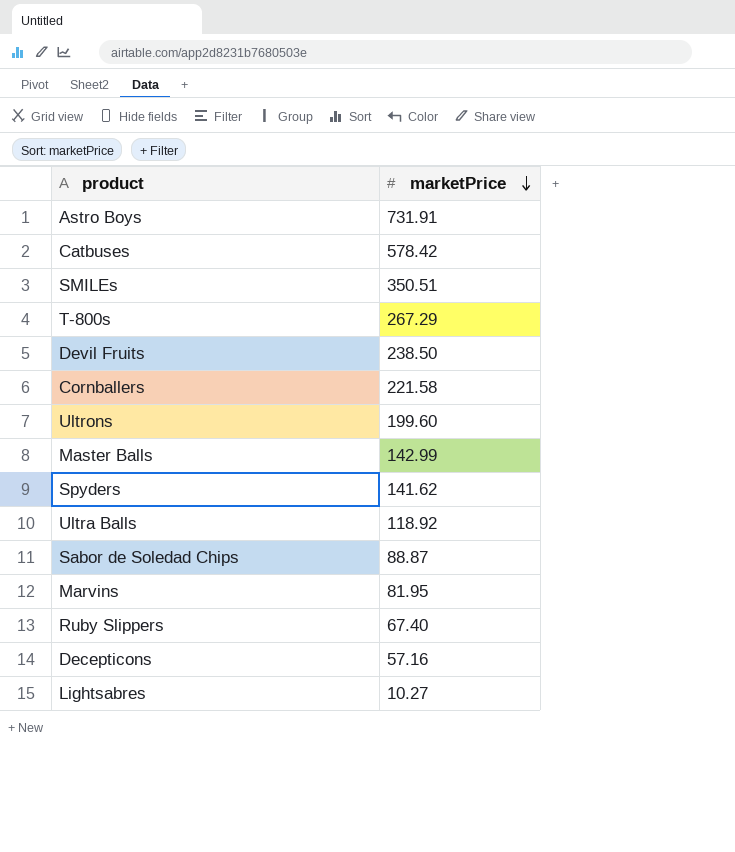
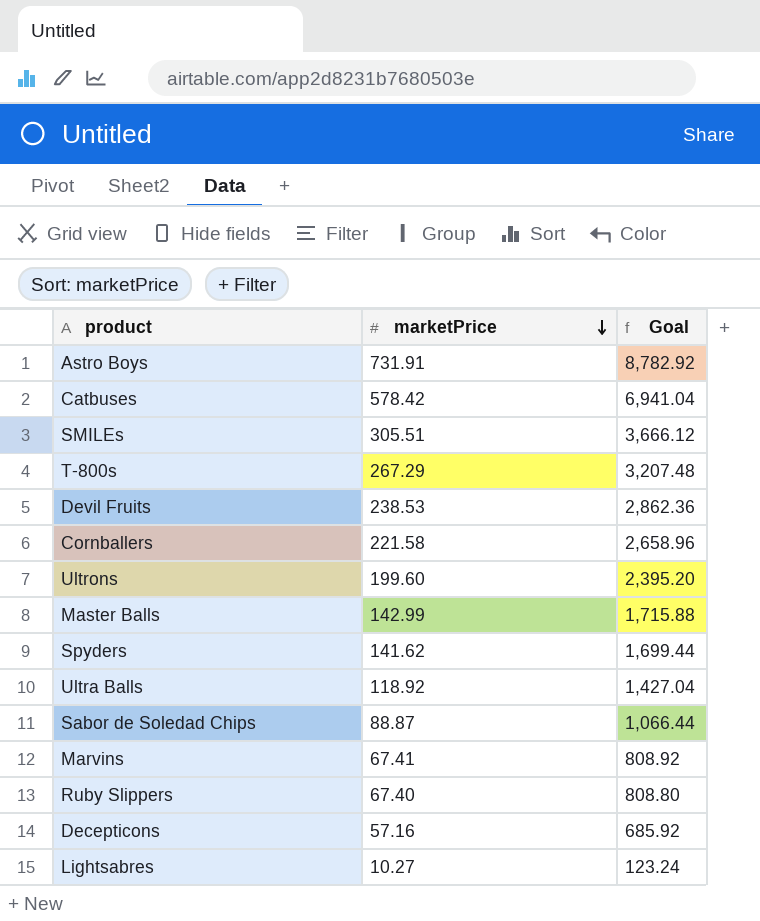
column Goal | formula: none -> [marketPrice] * 12
SMILEs | marketPrice: 350.51 -> 305.51
Devil Fruits | marketPrice: 238.50 -> 238.53
Marvins | marketPrice: 81.95 -> 67.41

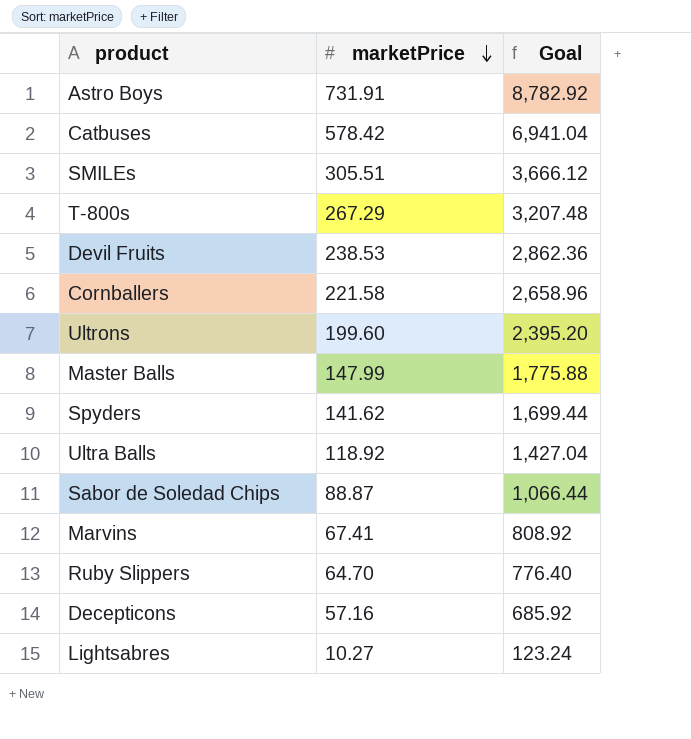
Master Balls | marketPrice: 142.99 -> 147.99
Master Balls | Goal: 1,715.88 -> 1,775.88
Ruby Slippers | marketPrice: 67.40 -> 64.70
Ruby Slippers | Goal: 808.80 -> 776.40

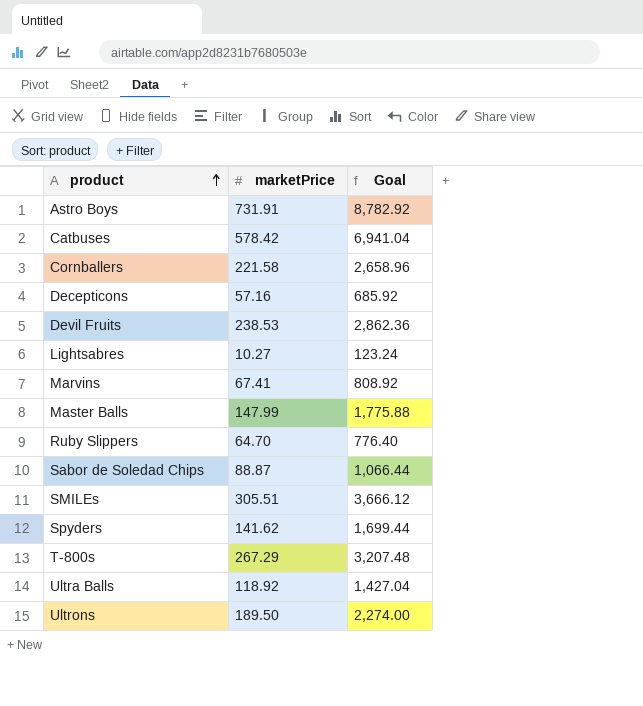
row order: marketPrice descending -> product ascending
Ultrons | marketPrice: 199.60 -> 189.50
Ultrons | Goal: 2,395.20 -> 2,274.00

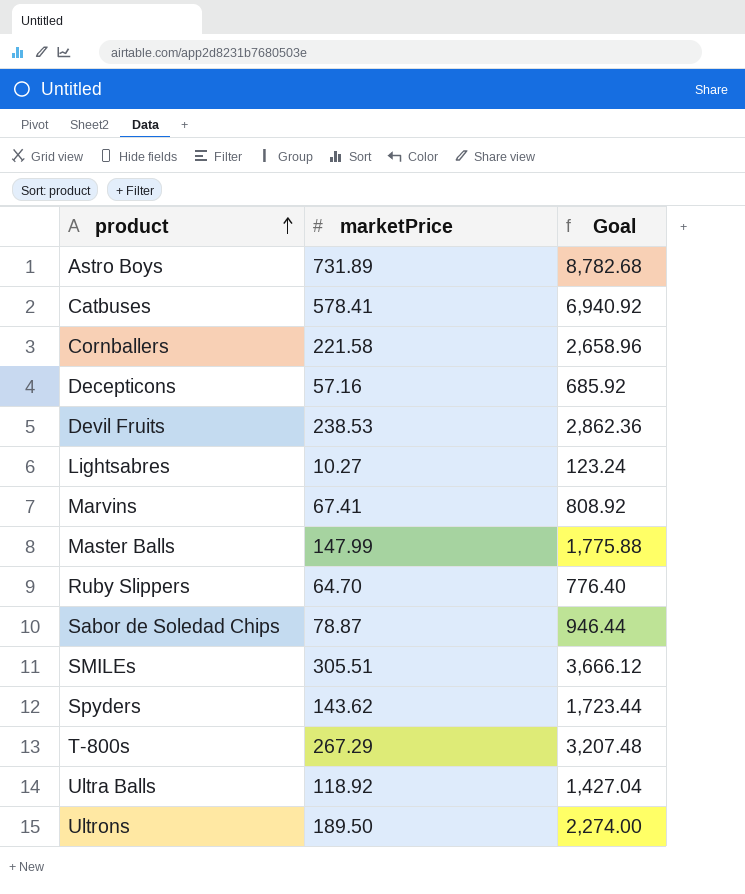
Astro Boys | marketPrice: 731.91 -> 731.89
Astro Boys | Goal: 8,782.92 -> 8,782.68
Catbuses | marketPrice: 578.42 -> 578.41
Catbuses | Goal: 6,941.04 -> 6,940.92
Sabor de Soledad Chips | marketPrice: 88.87 -> 78.87
Sabor de Soledad Chips | Goal: 1,066.44 -> 946.44
Spyders | marketPrice: 141.62 -> 143.62
Spyders | Goal: 1,699.44 -> 1,723.44

